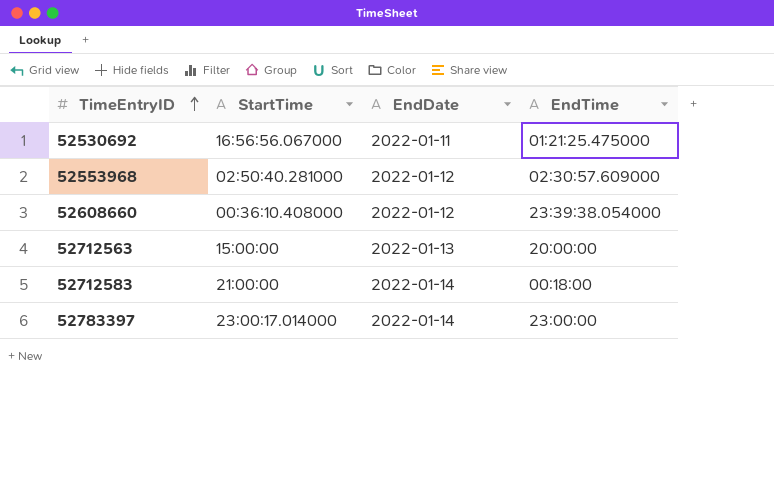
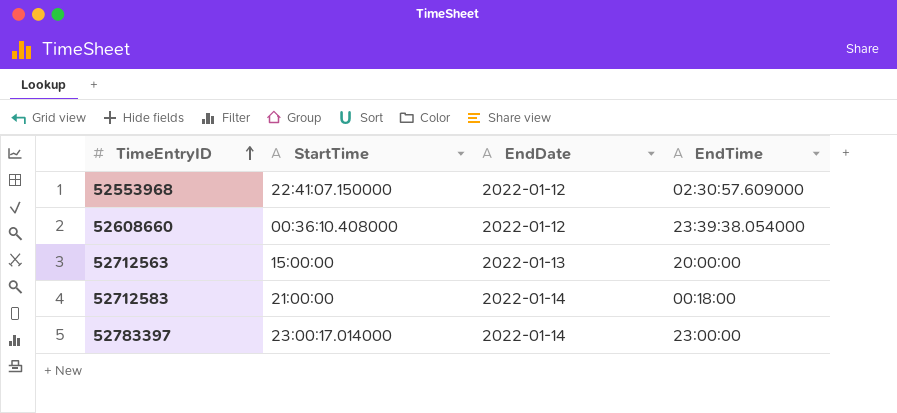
row 52530692: 16:56:56.067000 | 2022-01-11 | 01:21:25.475000 -> none
52553968 | StartTime: 02:50:40.281000 -> 22:41:07.150000

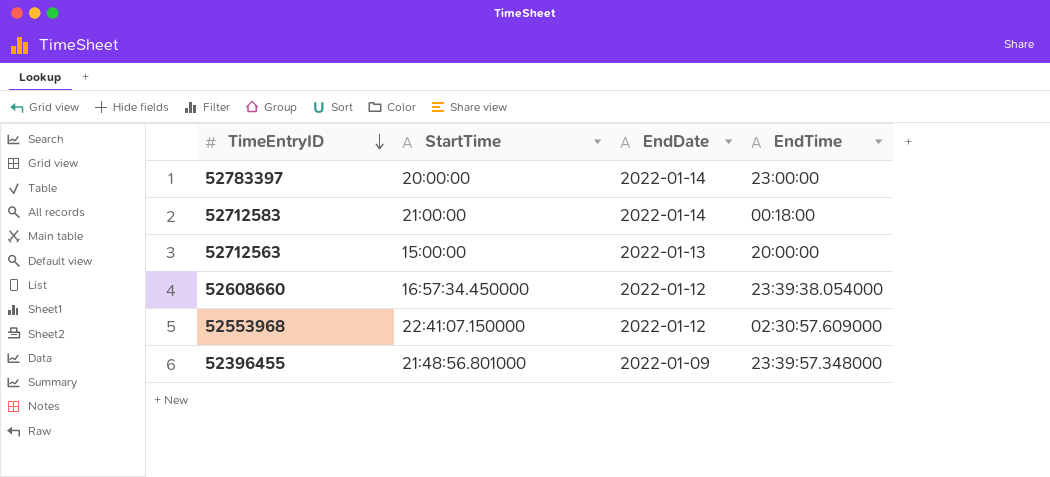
row order: TimeEntryID ascending -> TimeEntryID descending
52783397 | StartTime: 23:00:17.014000 -> 20:00:00
52608660 | StartTime: 00:36:10.408000 -> 16:57:34.450000
row 52396455: none -> 21:48:56.801000 | 2022-01-09 | 23:39:57.348000

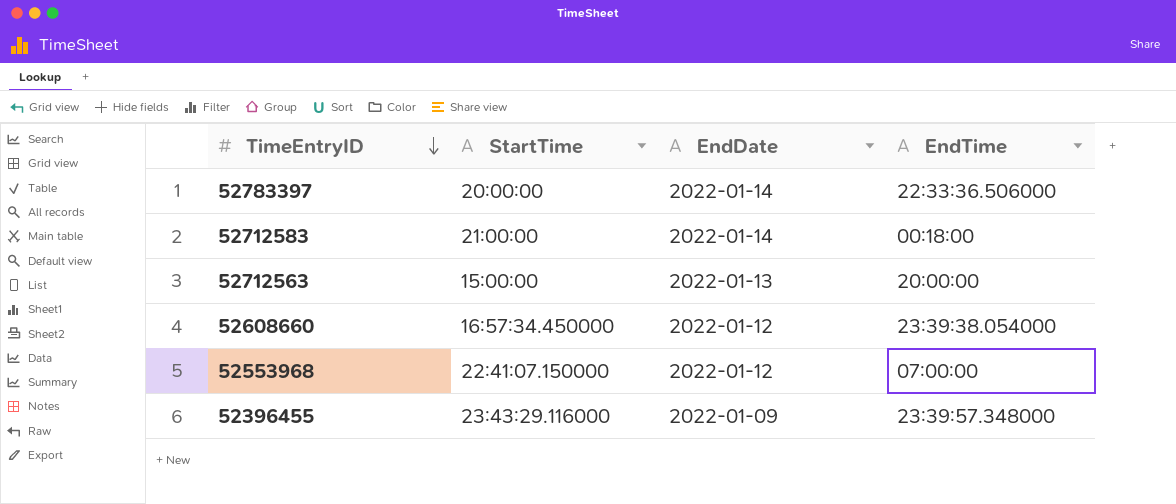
52783397 | EndTime: 23:00:00 -> 22:33:36.506000
52553968 | EndTime: 02:30:57.609000 -> 07:00:00
52396455 | StartTime: 21:48:56.801000 -> 23:43:29.116000

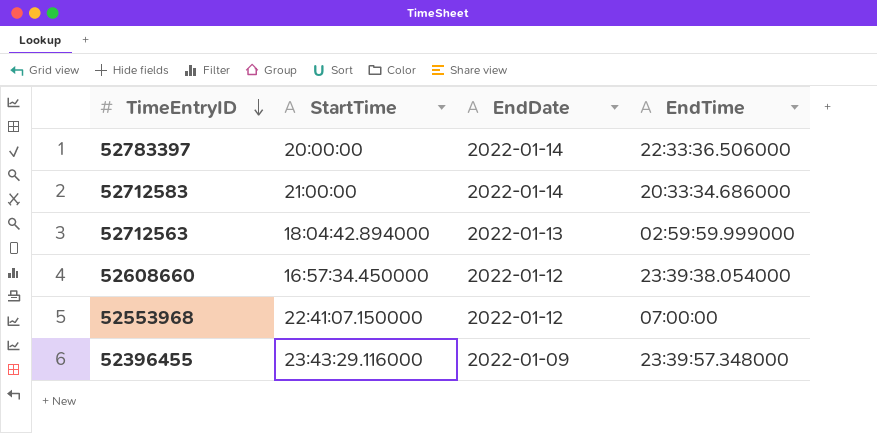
52712583 | EndTime: 00:18:00 -> 20:33:34.686000
52712563 | StartTime: 15:00:00 -> 18:04:42.894000
52712563 | EndTime: 20:00:00 -> 02:59:59.999000

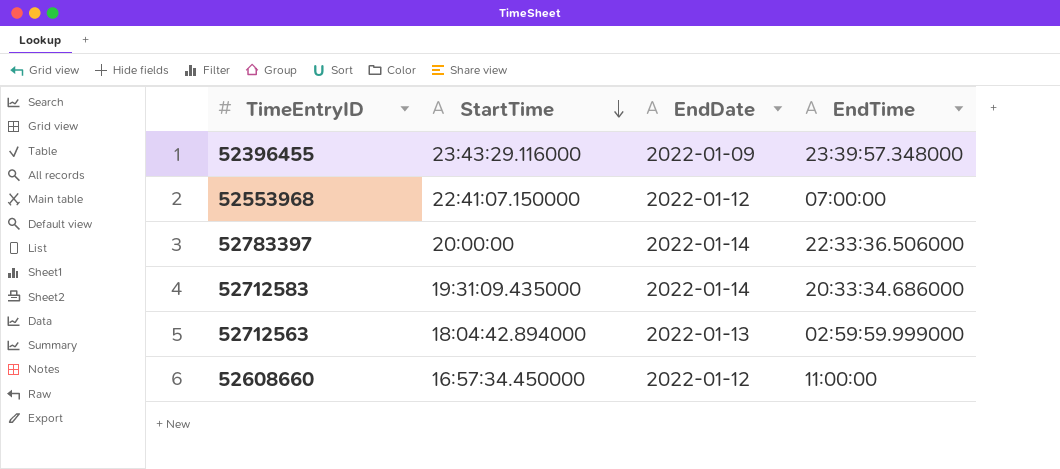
row order: TimeEntryID descending -> StartTime descending
52712583 | StartTime: 21:00:00 -> 19:31:09.435000
52608660 | EndTime: 23:39:38.054000 -> 11:00:00

